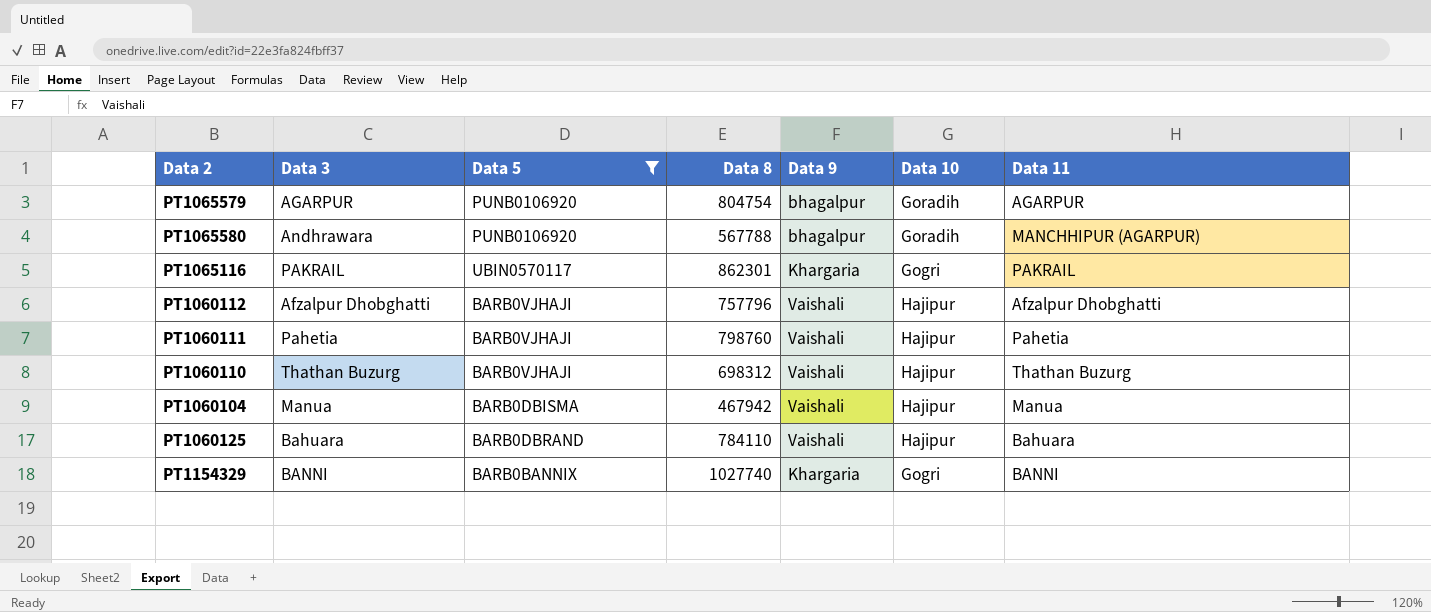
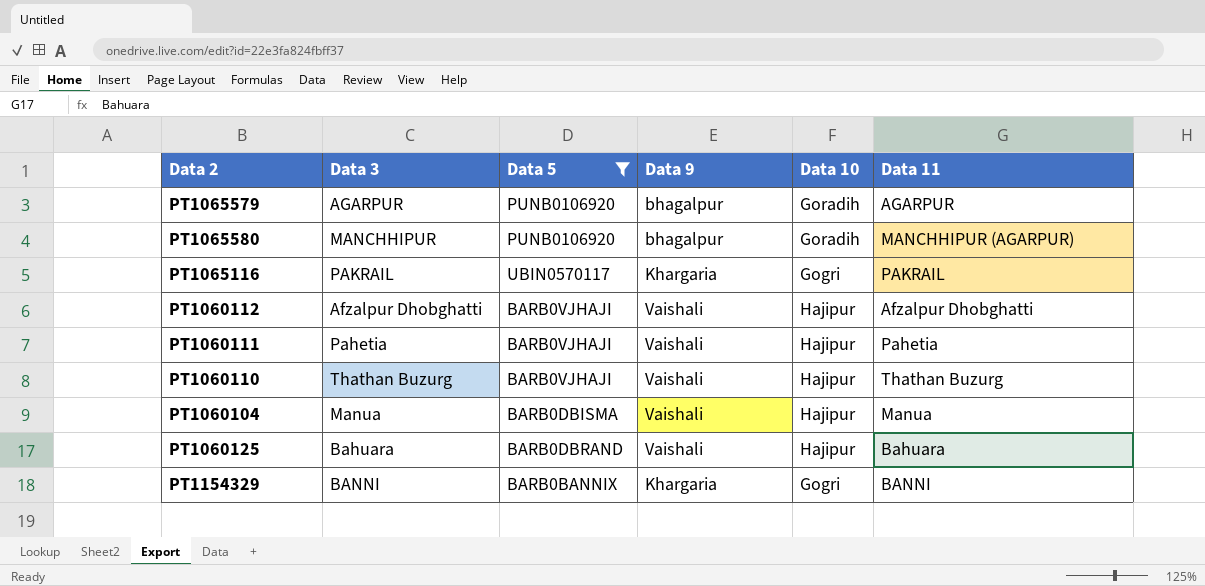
column Data 8 | position: 4 -> none
PT1065580 | Data 3: Andhrawara -> MANCHHIPUR

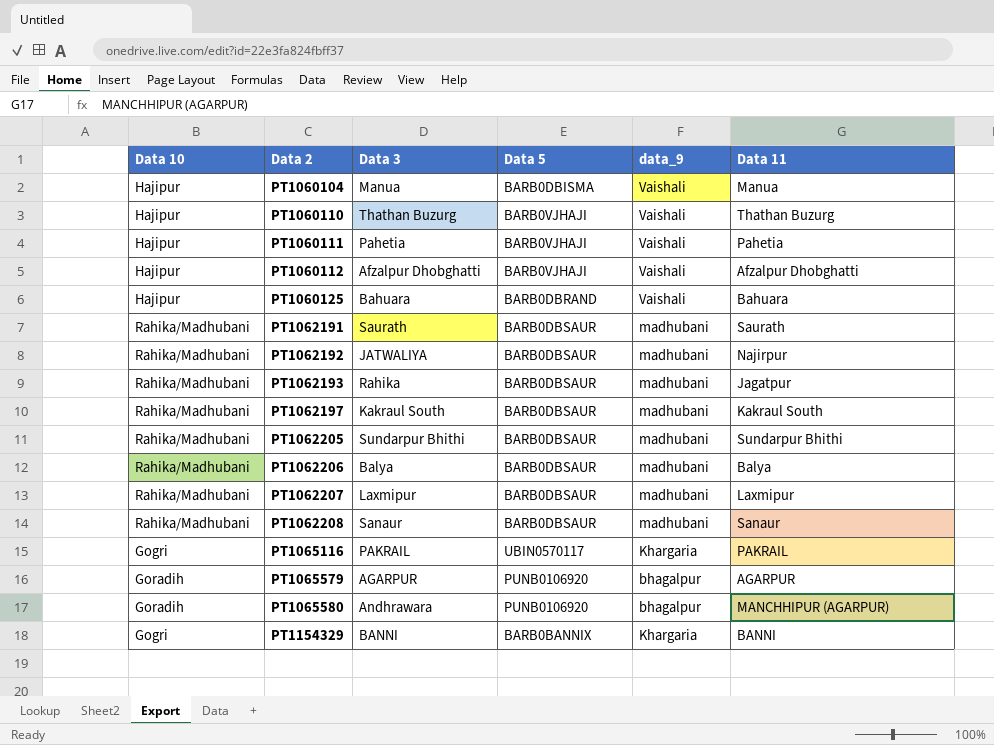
filter: Data 5 != BARB0DBSAUR -> none
row order: none -> Data 2 ascending
column Data 10 | position: 5 -> 1
column name: Data 9 -> data_9
PT1065580 | Data 3: MANCHHIPUR -> Andhrawara

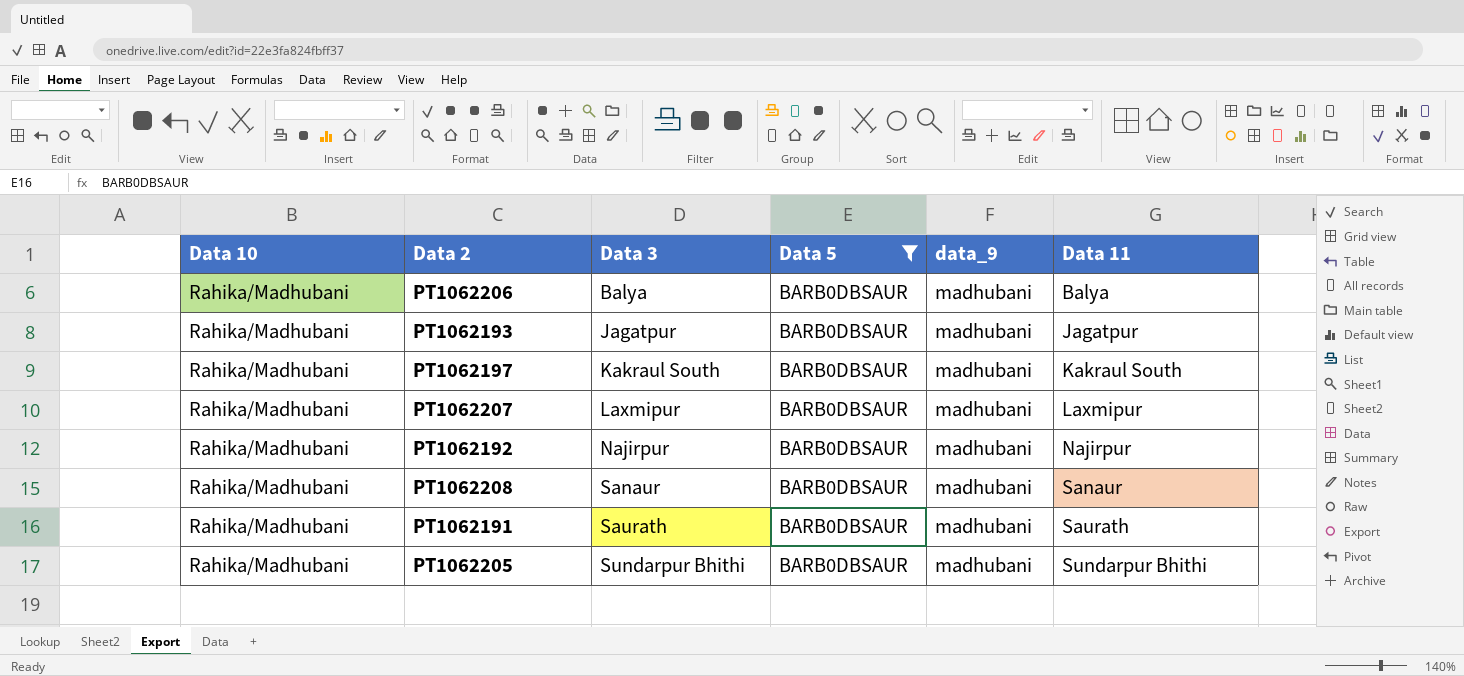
filter: none -> Data 5 = BARB0DBSAUR
row order: Data 2 ascending -> Data 3 ascending
PT1062193 | Data 3: Rahika -> Jagatpur
PT1062192 | Data 3: JATWALIYA -> Najirpur

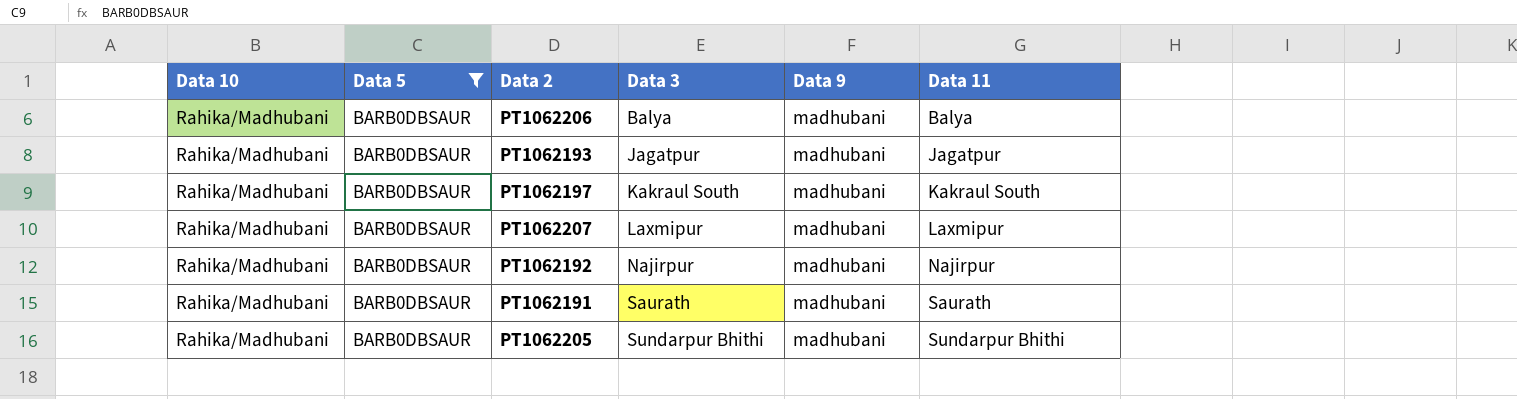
column Data 5 | position: 4 -> 2
column name: data_9 -> Data 9
row PT1062208: Rahika/Madhubani | Sanaur | BARB0DBSAUR | madhubani | Sanaur -> none

